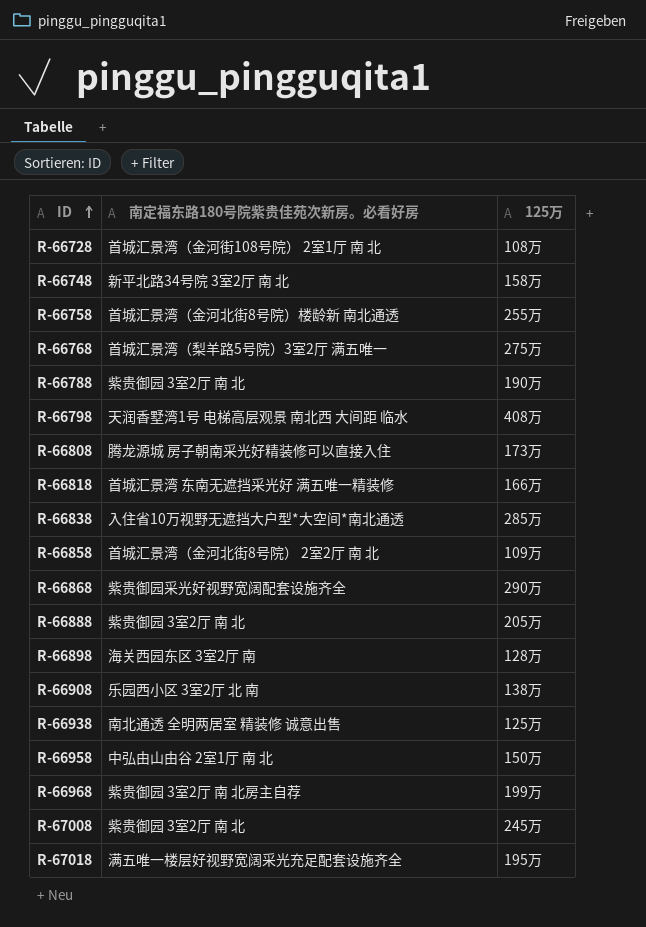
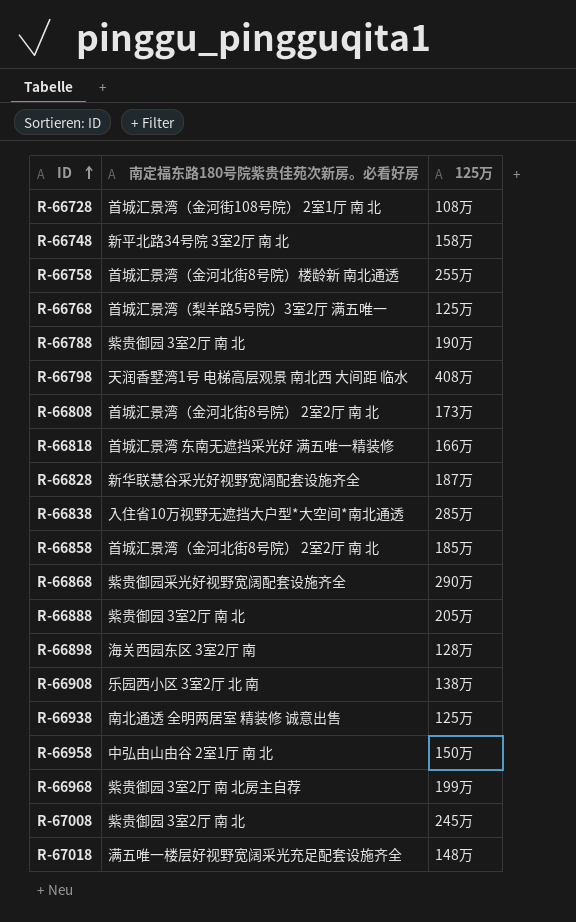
R-66768 | 125万: 275万 -> 125万
R-66808 | 南定福东路180号院紫贵佳苑次新房。必看好房: 腾龙源城 房子朝南采光好精装修可以直接入住 -> 首城汇景湾（金河北街8号院） 2室2厅 南 北
row R-66828: none -> 新华联慧谷采光好视野宽阔配套设施齐全 | 187万
R-66858 | 125万: 109万 -> 185万
R-67018 | 125万: 195万 -> 148万

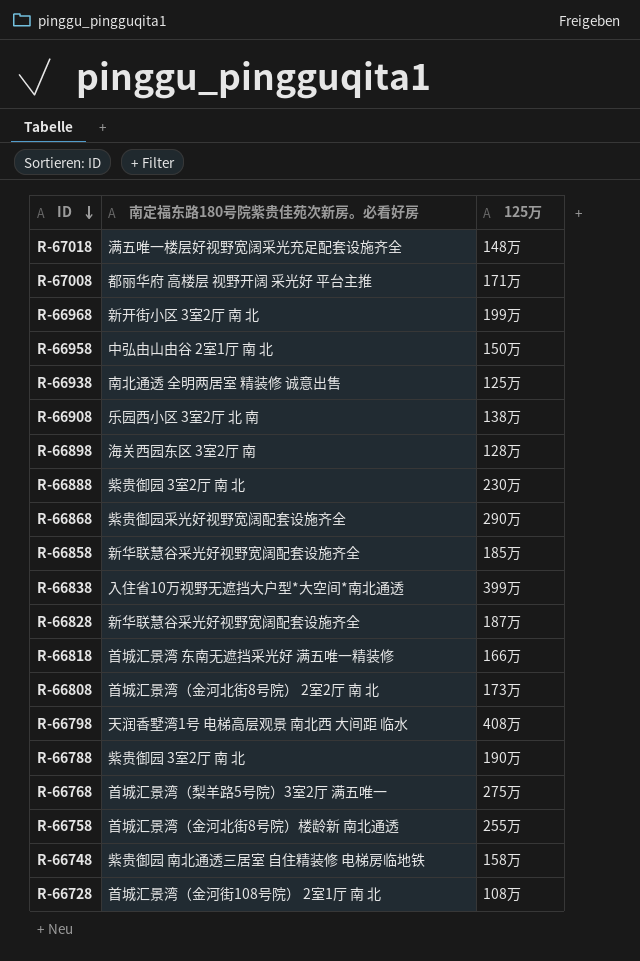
row order: ID ascending -> ID descending
R-67008 | 南定福东路180号院紫贵佳苑次新房。必看好房: 紫贵御园 3室2厅 南 北 -> 都丽华府 高楼层 视野开阔 采光好 平台主推
R-67008 | 125万: 245万 -> 171万
R-66968 | 南定福东路180号院紫贵佳苑次新房。必看好房: 紫贵御园 3室2厅 南 北房主自荐 -> 新开街小区 3室2厅 南 北
R-66888 | 125万: 205万 -> 230万
R-66858 | 南定福东路180号院紫贵佳苑次新房。必看好房: 首城汇景湾（金河北街8号院） 2室2厅 南 北 -> 新华联慧谷采光好视野宽阔配套设施齐全
R-66838 | 125万: 285万 -> 399万
R-66768 | 125万: 125万 -> 275万
R-66748 | 南定福东路180号院紫贵佳苑次新房。必看好房: 新平北路34号院 3室2厅 南 北 -> 紫贵御园 南北通透三居室 自住精装修 电梯房临地铁

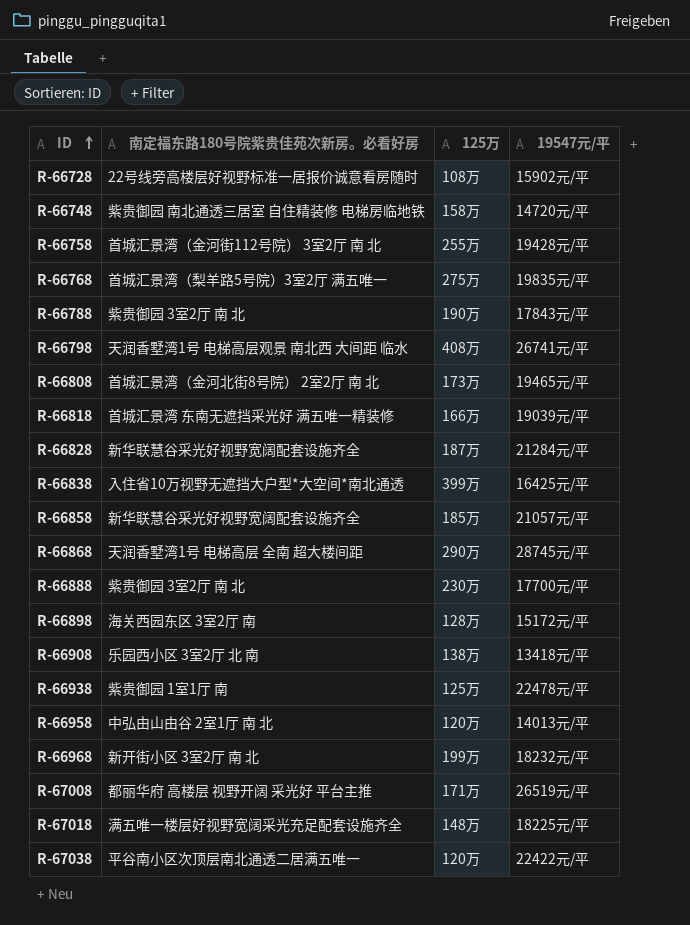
row order: ID descending -> ID ascending
column 19547元/平 | position: none -> 4
R-66728 | 南定福东路180号院紫贵佳苑次新房。必看好房: 首城汇景湾（金河街108号院） 2室1厅 南 北 -> 22号线旁高楼层好视野标准一居报价诚意看房随时
R-66758 | 南定福东路180号院紫贵佳苑次新房。必看好房: 首城汇景湾（金河北街8号院）楼龄新 南北通透 -> 首城汇景湾（金河街112号院） 3室2厅 南 北
R-66868 | 南定福东路180号院紫贵佳苑次新房。必看好房: 紫贵御园采光好视野宽阔配套设施齐全 -> 天润香墅湾1号 电梯高层 全南 超大楼间距
R-66938 | 南定福东路180号院紫贵佳苑次新房。必看好房: 南北通透 全明两居室 精装修 诚意出售 -> 紫贵御园 1室1厅 南
R-66958 | 125万: 150万 -> 120万
row R-67038: none -> 平谷南小区次顶层南北通透二居满五唯一 | 120万 | 22422元/平

